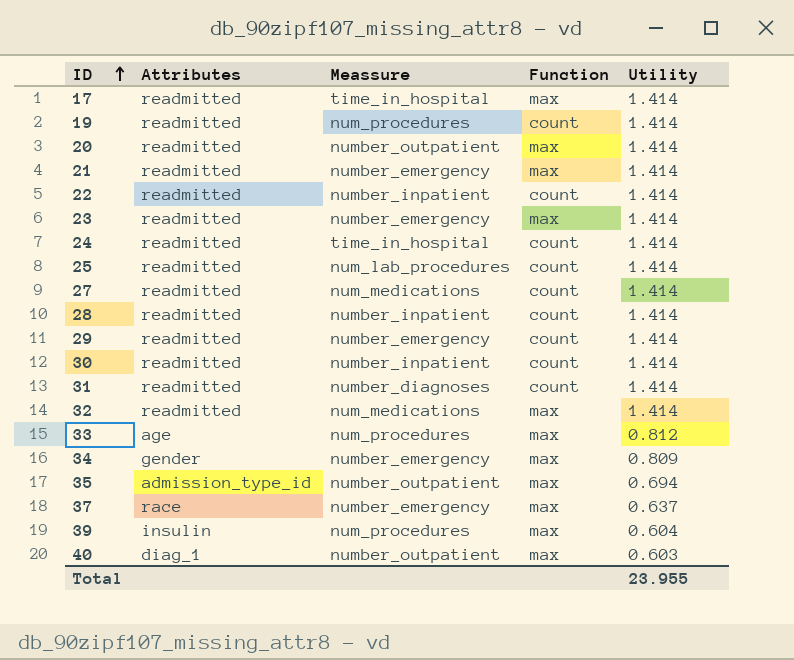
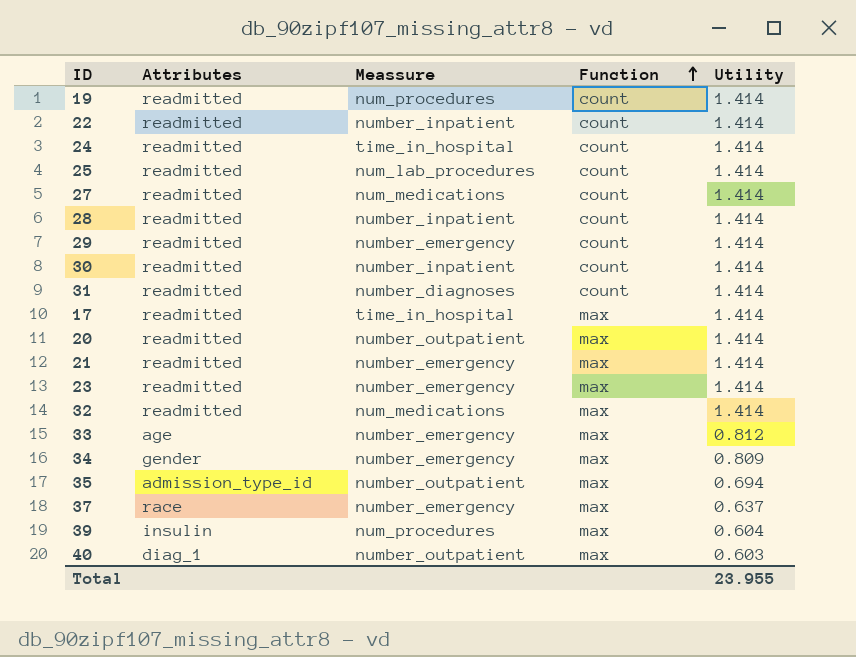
row order: ID ascending -> Function ascending
33 | Meassure: num_procedures -> number_emergency

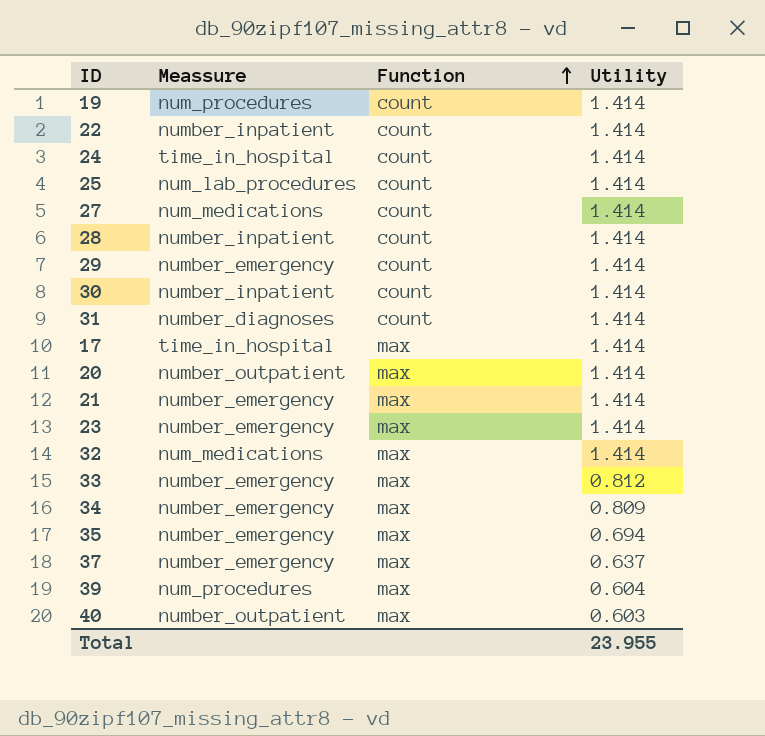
column Attributes | position: 2 -> none
35 | Meassure: number_outpatient -> number_emergency

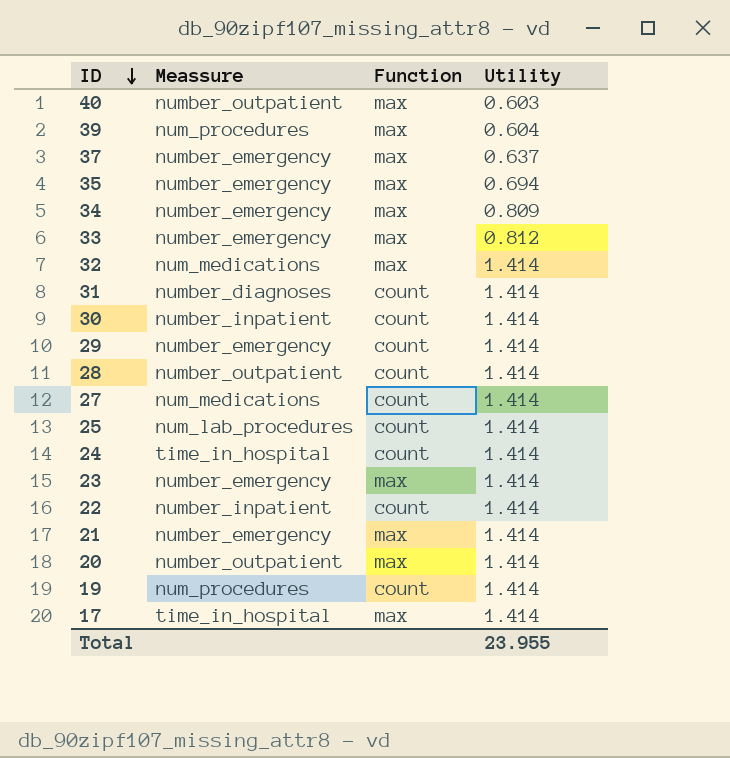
row order: Function ascending -> ID descending
28 | Meassure: number_inpatient -> number_outpatient

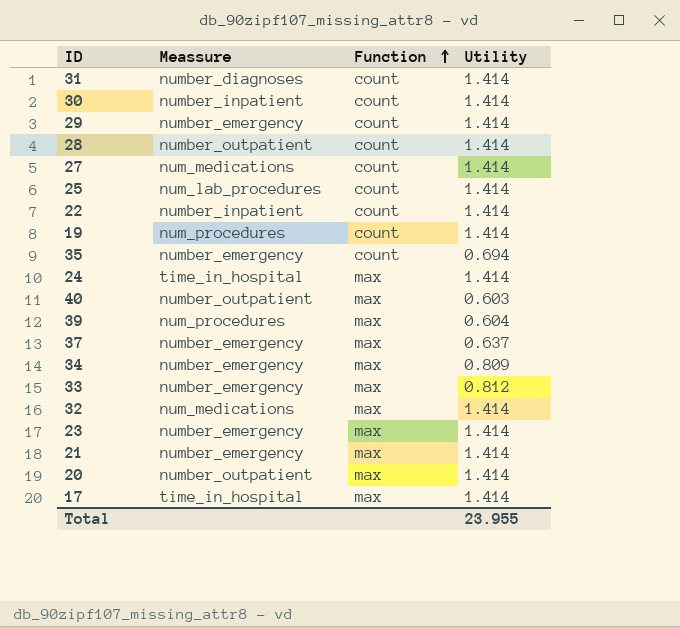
row order: ID descending -> Function ascending
35 | Function: max -> count
24 | Function: count -> max

